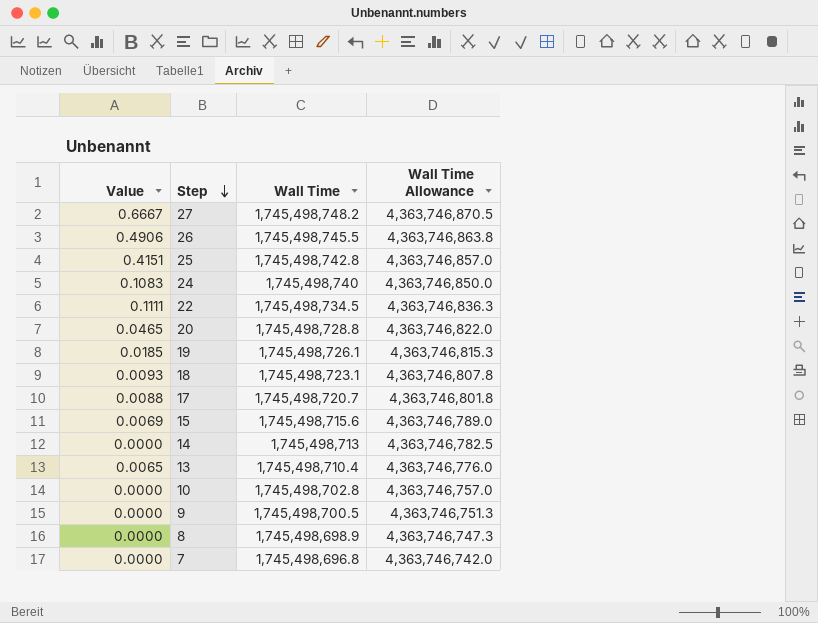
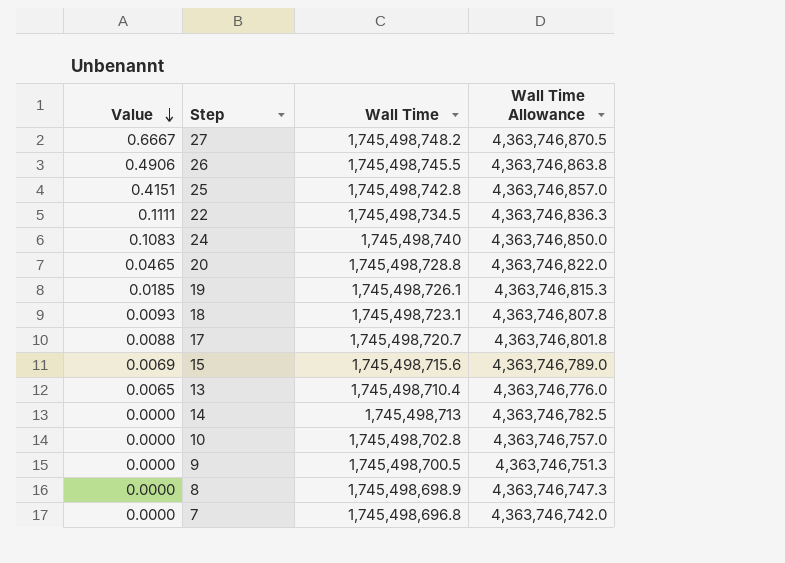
row order: Step descending -> Value descending

